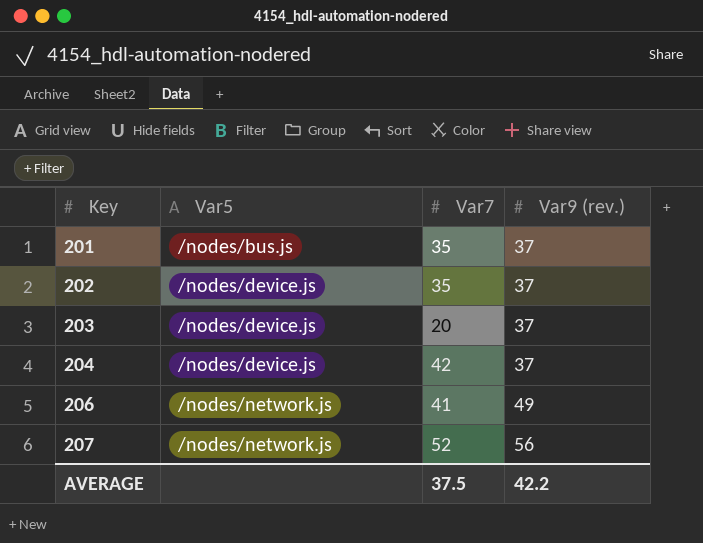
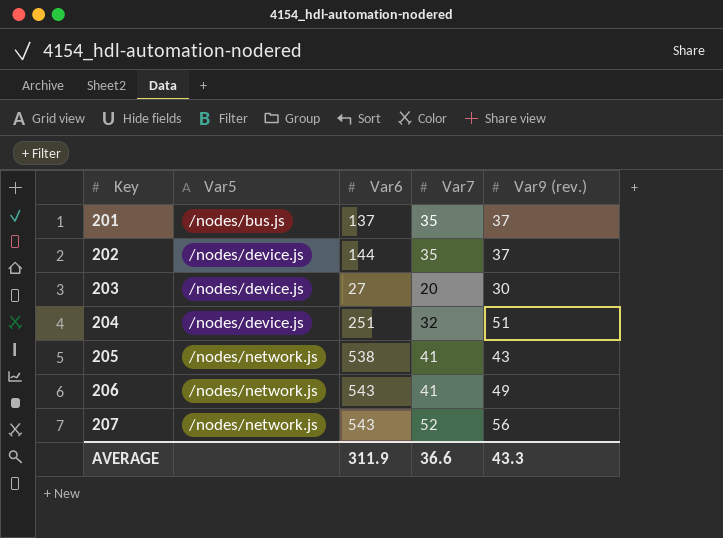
column Var6 | position: none -> 3
203 | Var9 (rev.): 37 -> 30
204 | Var7: 42 -> 32
204 | Var9 (rev.): 37 -> 51
row 205: none -> /nodes/network.js | 538 | 41 | 43
AVERAGE | Var7: 37.5 -> 36.6
AVERAGE | Var9 (rev.): 42.2 -> 43.3

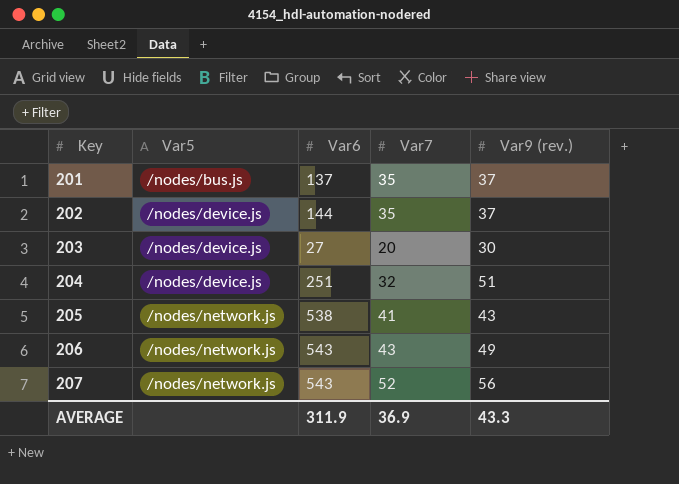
206 | Var7: 41 -> 43
AVERAGE | Var7: 36.6 -> 36.9

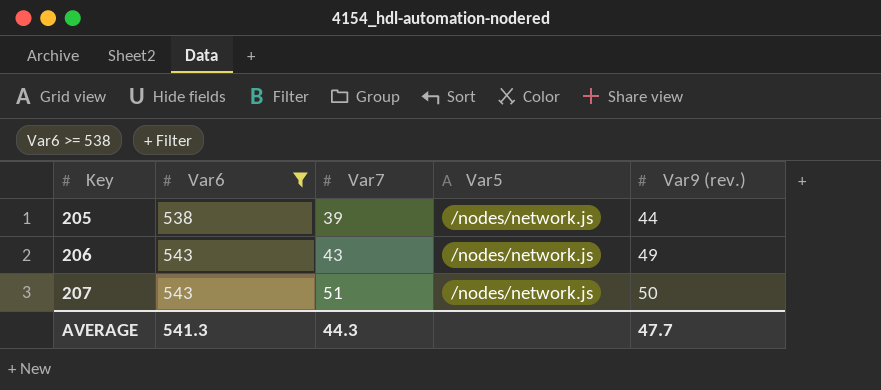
filter: none -> Var6 >= 538
column Var5 | position: 2 -> 4
205 | Var7: 41 -> 39
205 | Var9 (rev.): 43 -> 44
207 | Var7: 52 -> 51
207 | Var9 (rev.): 56 -> 50
AVERAGE | Var6: 311.9 -> 541.3
AVERAGE | Var7: 36.9 -> 44.3
AVERAGE | Var9 (rev.): 43.3 -> 47.7

